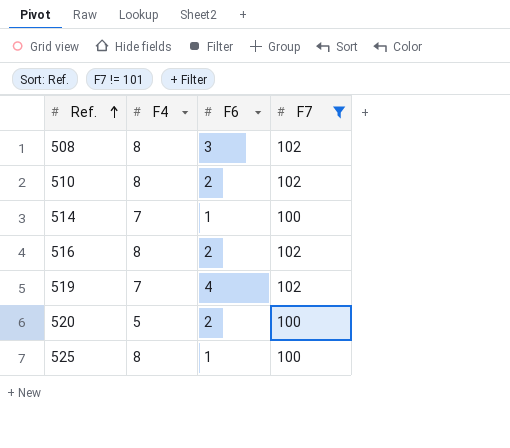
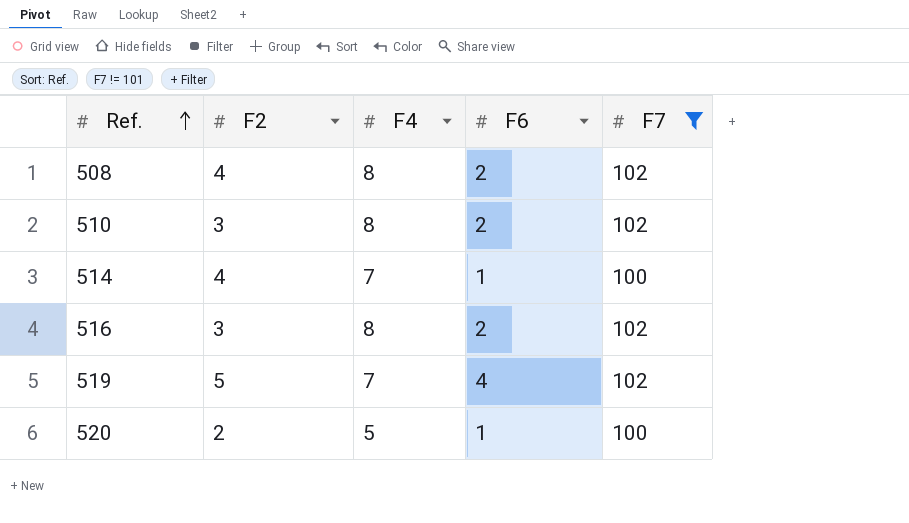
column F2 | position: none -> 2
row 525: 8 | 1 | 100 -> none
508 | F6: 3 -> 2
520 | F6: 2 -> 1

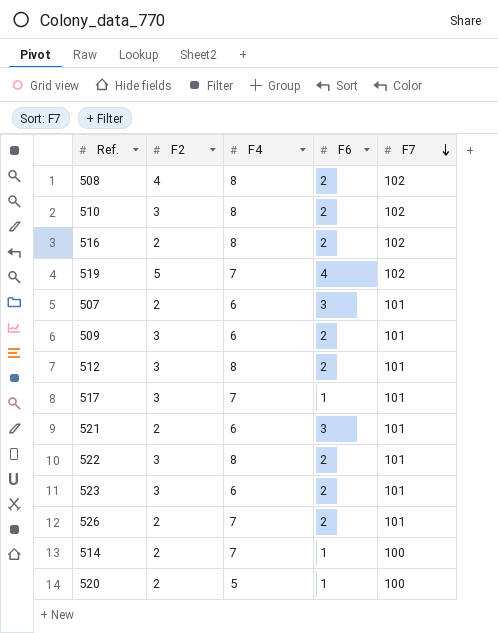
filter: F7 != 101 -> none
row order: Ref. ascending -> F7 descending
516 | F2: 3 -> 2
514 | F2: 4 -> 2

